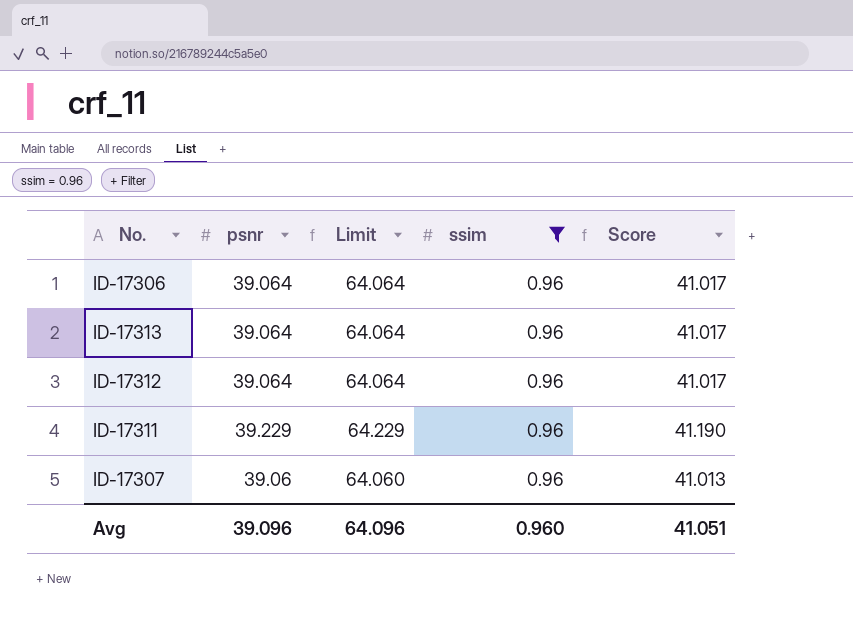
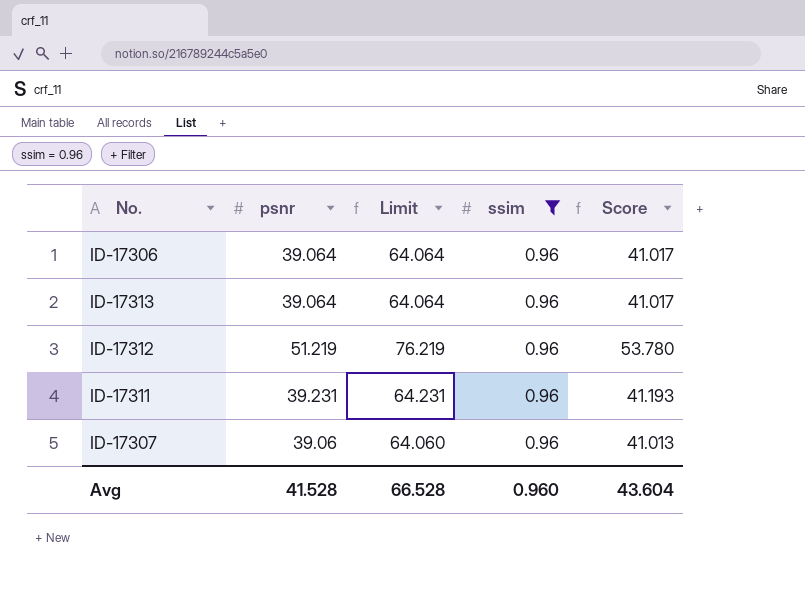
ID-17312 | psnr: 39.064 -> 51.219
ID-17312 | Limit: 64.064 -> 76.219
ID-17312 | Score: 41.017 -> 53.780
ID-17311 | psnr: 39.229 -> 39.231
ID-17311 | Limit: 64.229 -> 64.231
ID-17311 | Score: 41.190 -> 41.193
Avg | psnr: 39.096 -> 41.528
Avg | Limit: 64.096 -> 66.528
Avg | Score: 41.051 -> 43.604

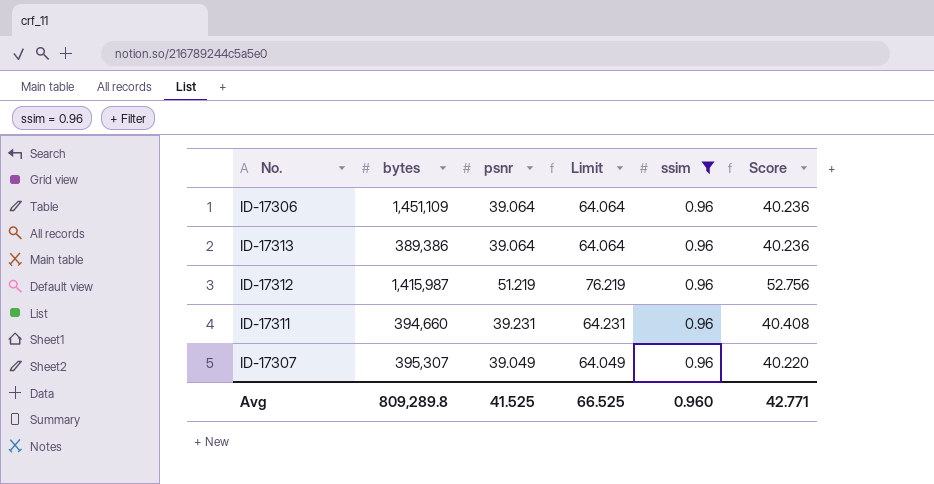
column bytes | position: none -> 2
column Score | formula: [psnr] * 1.05 -> [psnr] * 1.03
ID-17307 | psnr: 39.06 -> 39.049
ID-17307 | Limit: 64.060 -> 64.049
Avg | psnr: 41.528 -> 41.525
Avg | Limit: 66.528 -> 66.525
Avg | Score: 43.604 -> 42.771

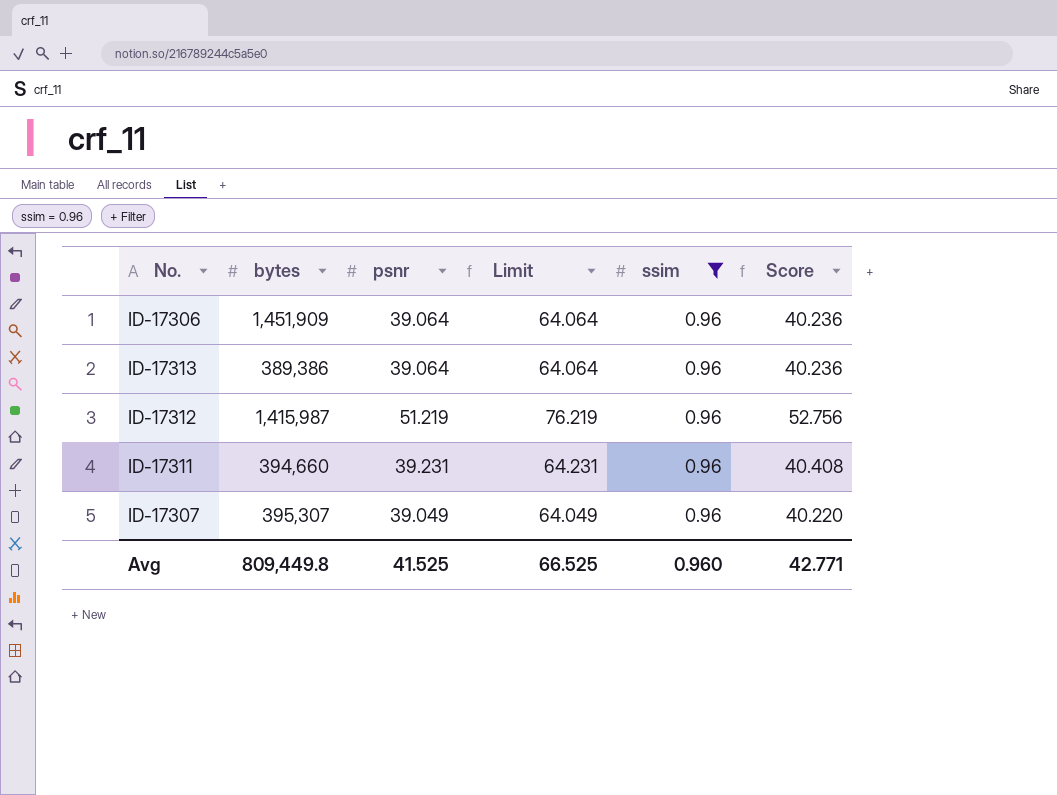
ID-17306 | bytes: 1,451,109 -> 1,451,909
Avg | bytes: 809,289.8 -> 809,449.8

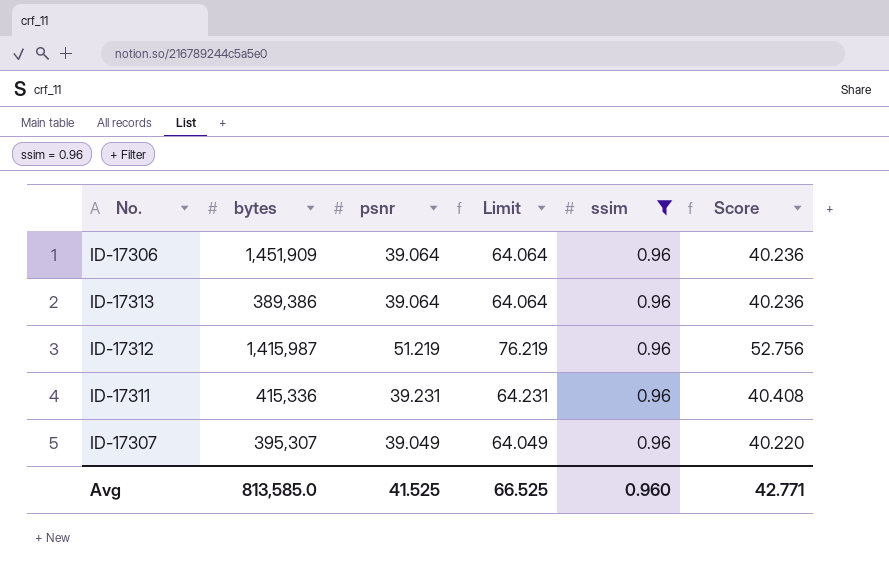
ID-17311 | bytes: 394,660 -> 415,336
Avg | bytes: 809,449.8 -> 813,585.0

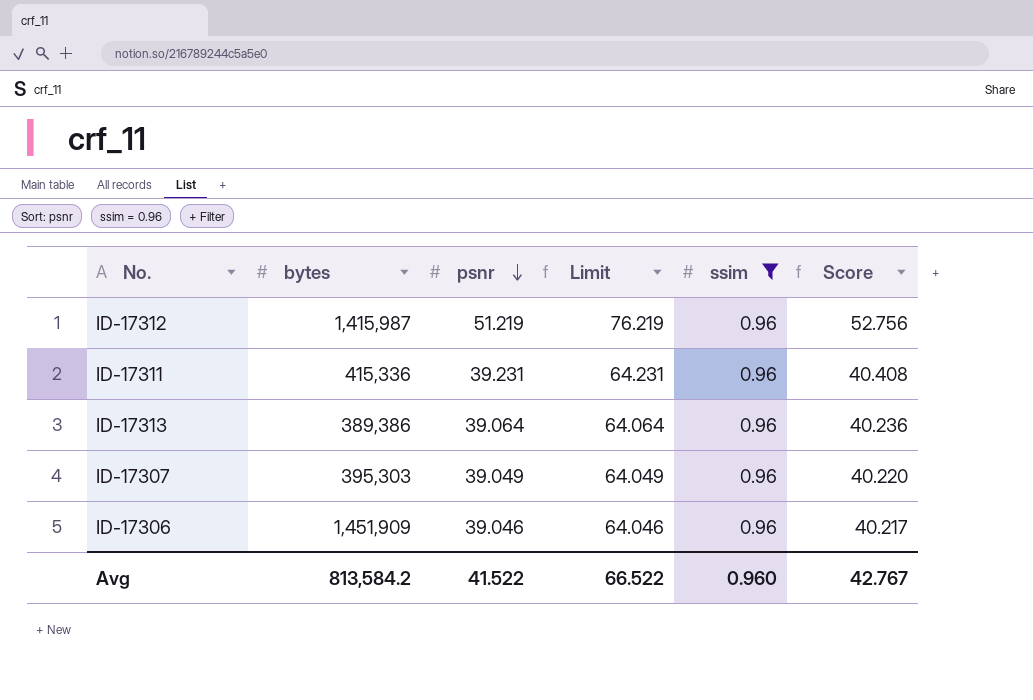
row order: none -> psnr descending
ID-17307 | bytes: 395,307 -> 395,303
ID-17306 | psnr: 39.064 -> 39.046
ID-17306 | Limit: 64.064 -> 64.046
ID-17306 | Score: 40.236 -> 40.217
Avg | bytes: 813,585.0 -> 813,584.2
Avg | psnr: 41.525 -> 41.522
Avg | Limit: 66.525 -> 66.522
Avg | Score: 42.771 -> 42.767

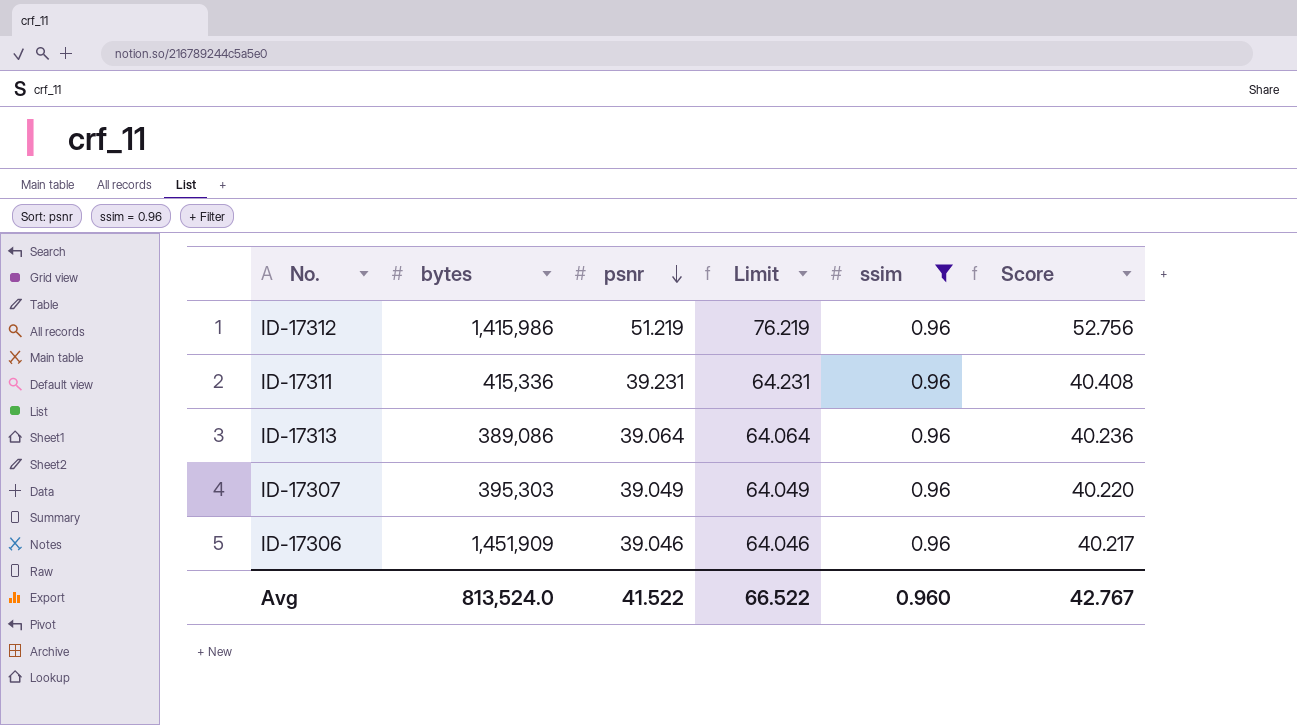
ID-17312 | bytes: 1,415,987 -> 1,415,986
ID-17313 | bytes: 389,386 -> 389,086
Avg | bytes: 813,584.2 -> 813,524.0

